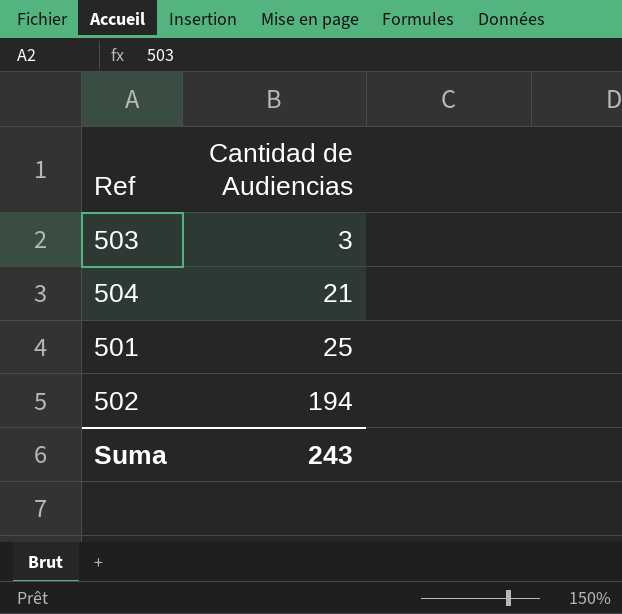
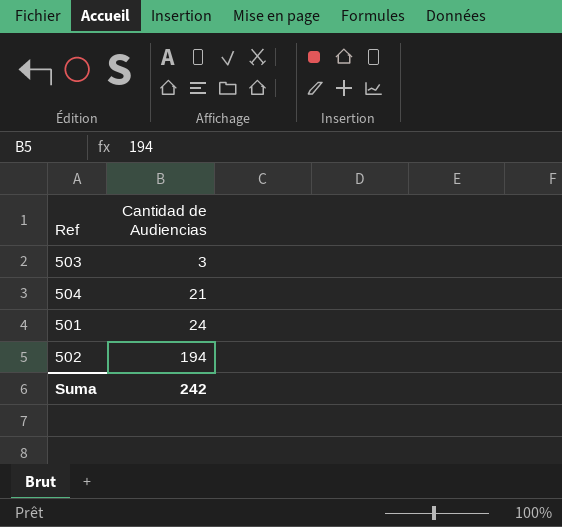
501 | Cantidad de Audiencias: 25 -> 24
Suma | Cantidad de Audiencias: 243 -> 242

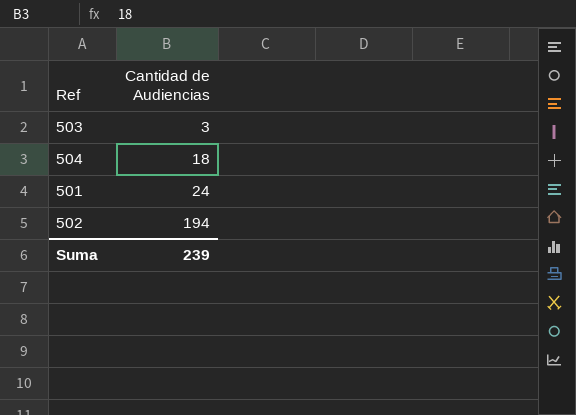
504 | Cantidad de Audiencias: 21 -> 18
Suma | Cantidad de Audiencias: 242 -> 239

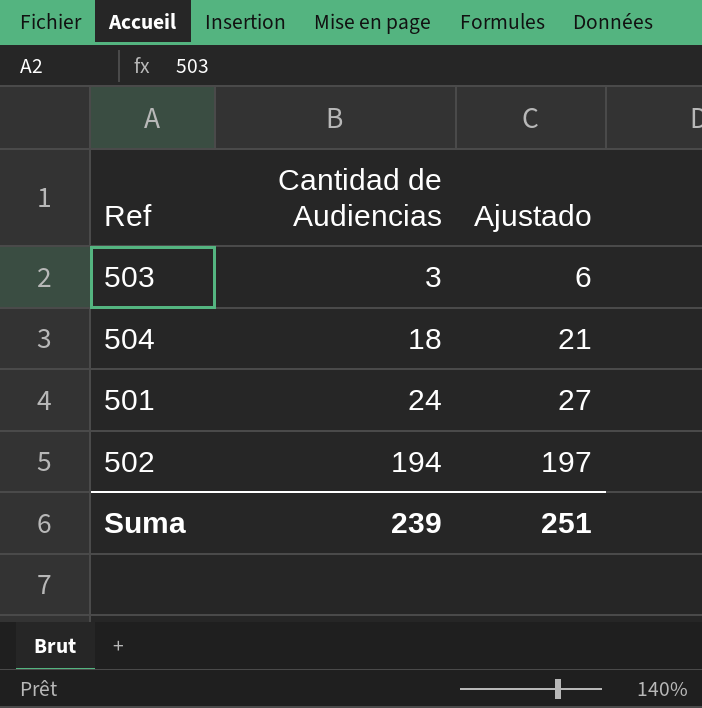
column Ajustado | formula: none -> [Cantidad de Audiencias] + 3

